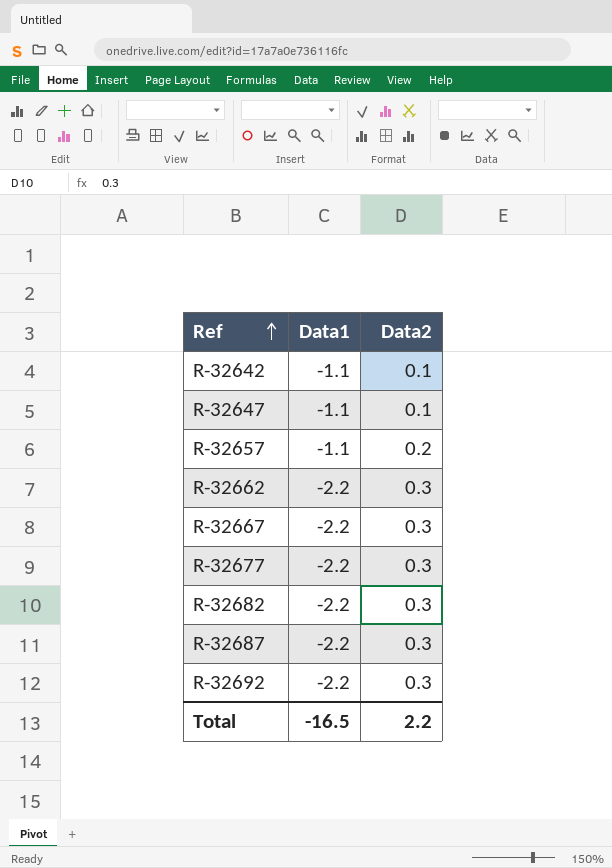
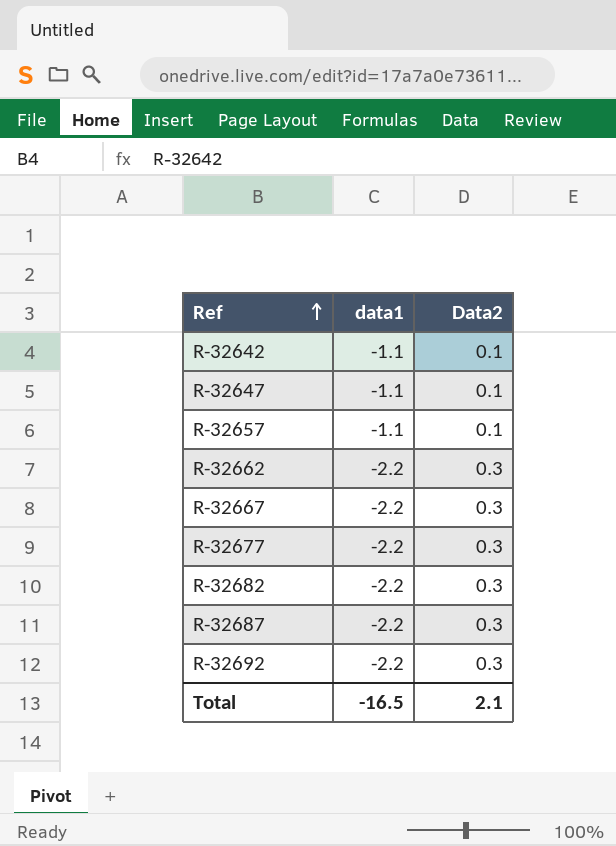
column name: Data1 -> data1
R-32657 | Data2: 0.2 -> 0.1
Total | Data2: 2.2 -> 2.1

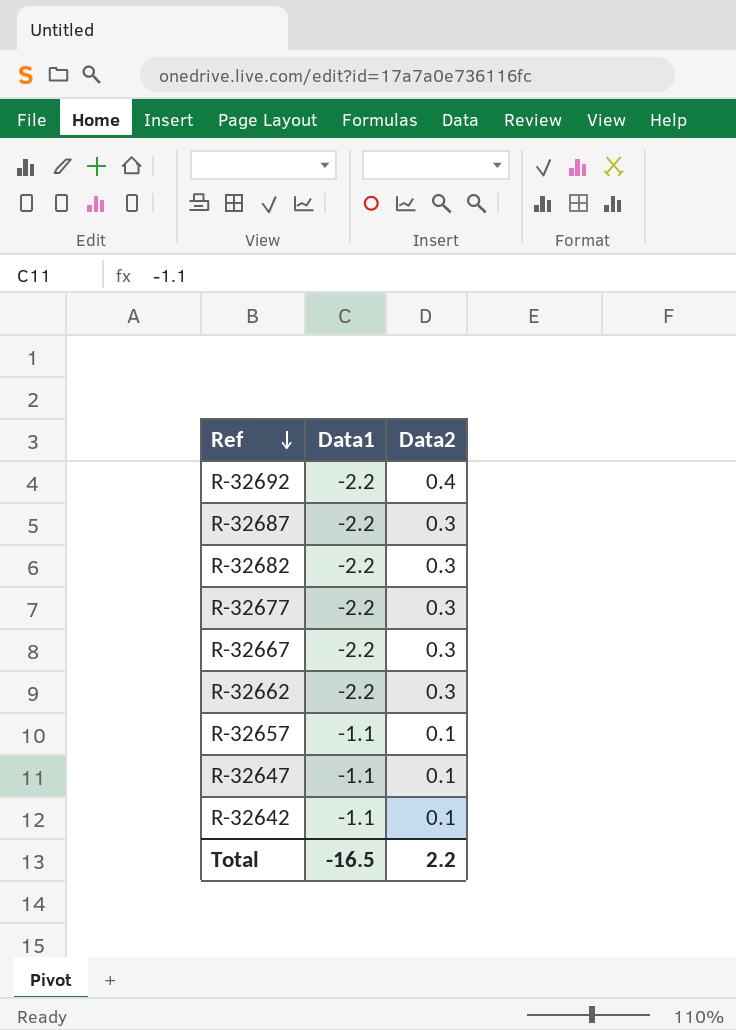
row order: Ref ascending -> Ref descending
column name: data1 -> Data1
R-32692 | Data2: 0.3 -> 0.4
Total | Data2: 2.1 -> 2.2

